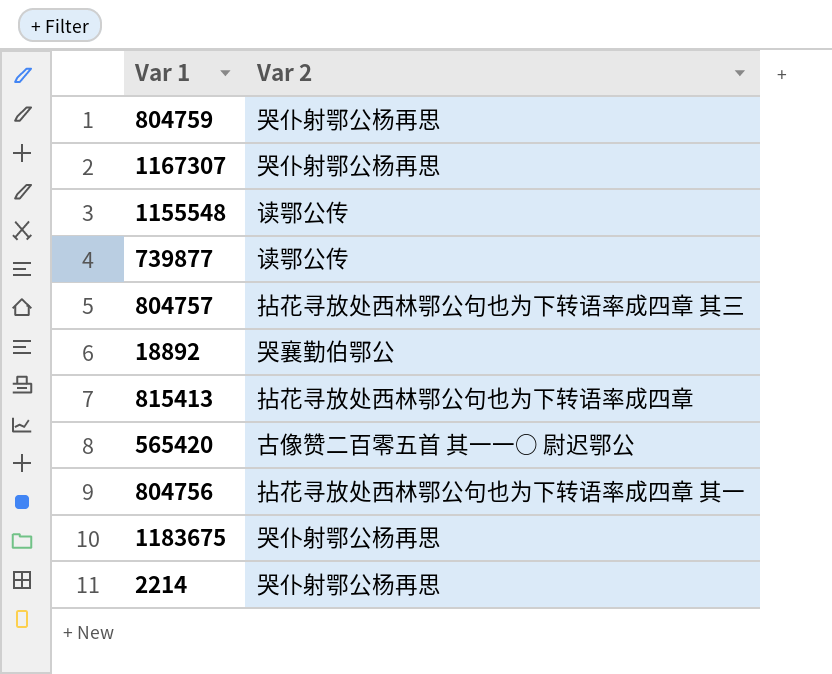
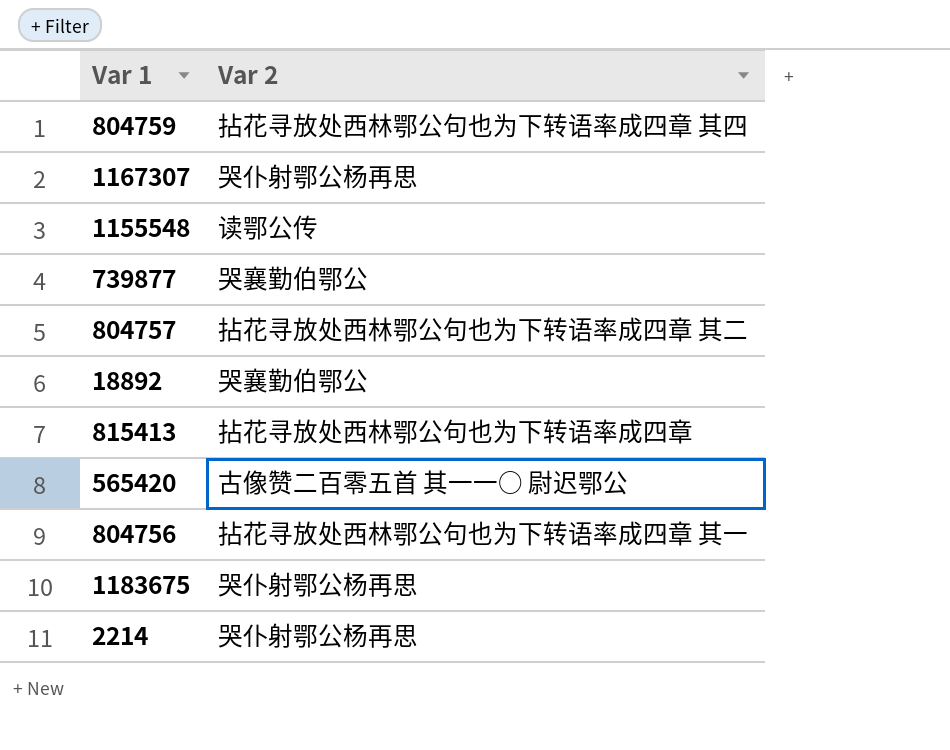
804759 | Var 2: 哭仆射鄂公杨再思 -> 拈花寻放处西林鄂公句也为下转语率成四章 其四
739877 | Var 2: 读鄂公传 -> 哭襄勤伯鄂公
804757 | Var 2: 拈花寻放处西林鄂公句也为下转语率成四章 其三 -> 拈花寻放处西林鄂公句也为下转语率成四章 其二

